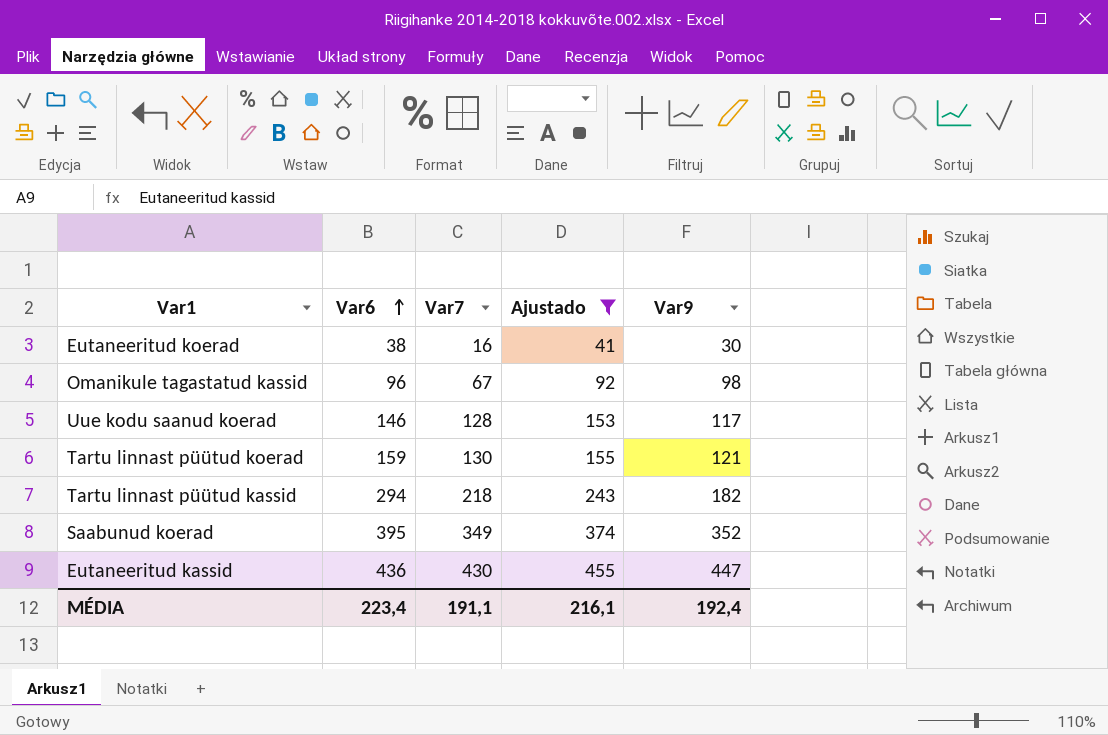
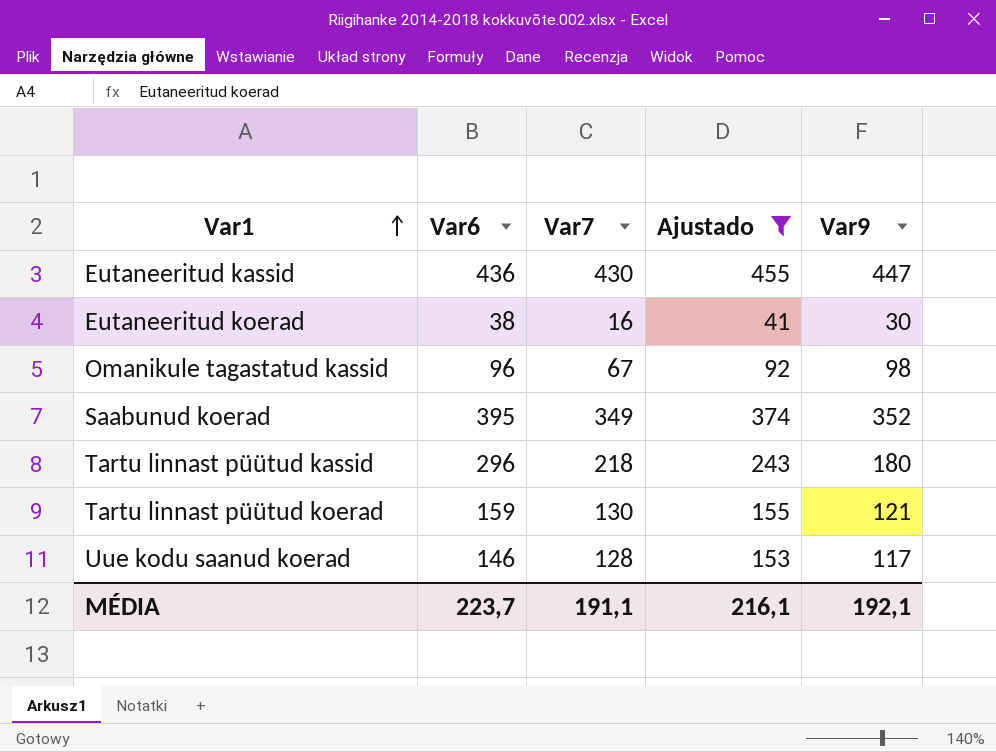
row order: Var6 ascending -> Var1 ascending
Tartu linnast püütud kassid | Var6: 294 -> 296
Tartu linnast püütud kassid | Var9: 182 -> 180
MÉDIA | Var6: 223,4 -> 223,7
MÉDIA | Var9: 192,4 -> 192,1

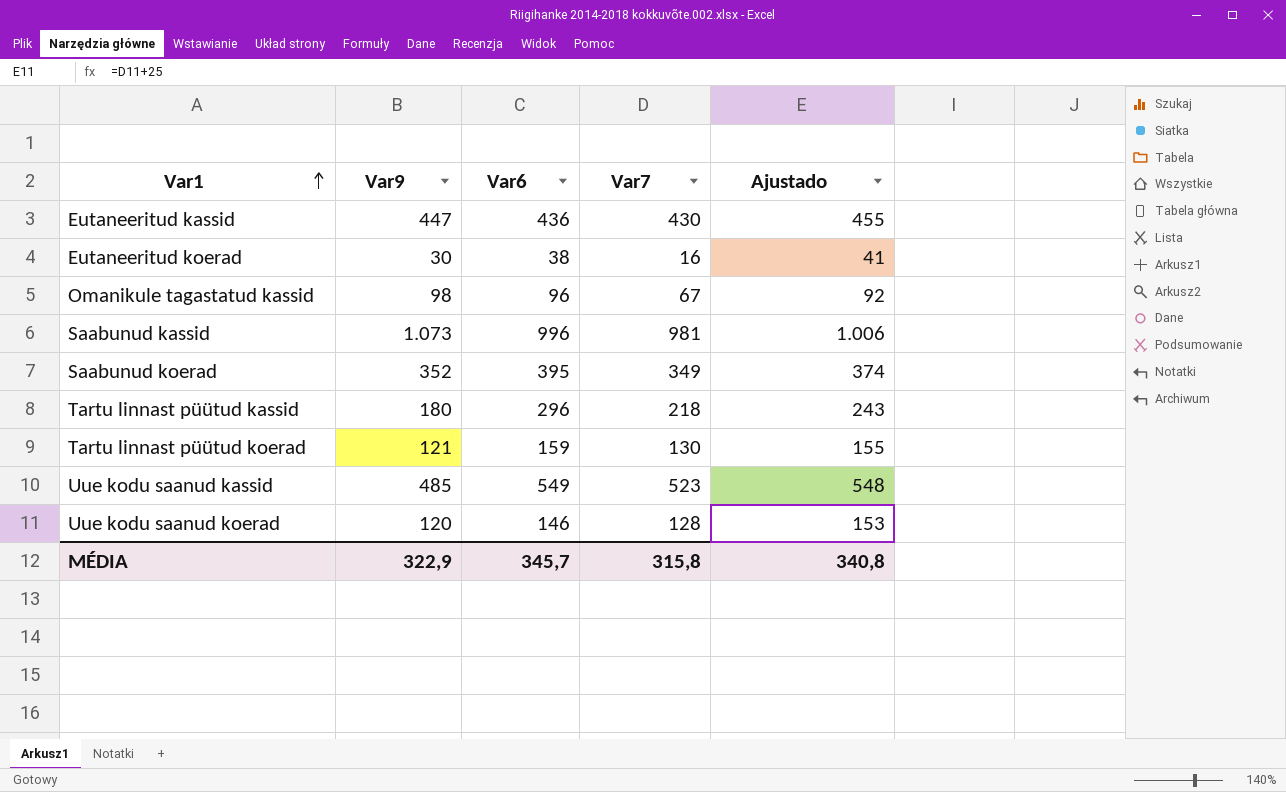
filter: Ajustado <= 455 -> none
column Var9 | position: 5 -> 2
Uue kodu saanud koerad | Var9: 117 -> 120
MÉDIA | Var9: 192,1 -> 322,9
MÉDIA | Var6: 223,7 -> 345,7
MÉDIA | Var7: 191,1 -> 315,8
MÉDIA | Ajustado: 216,1 -> 340,8

